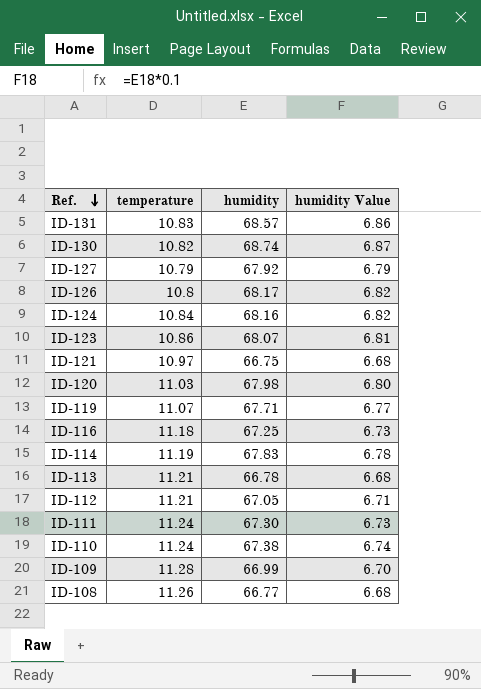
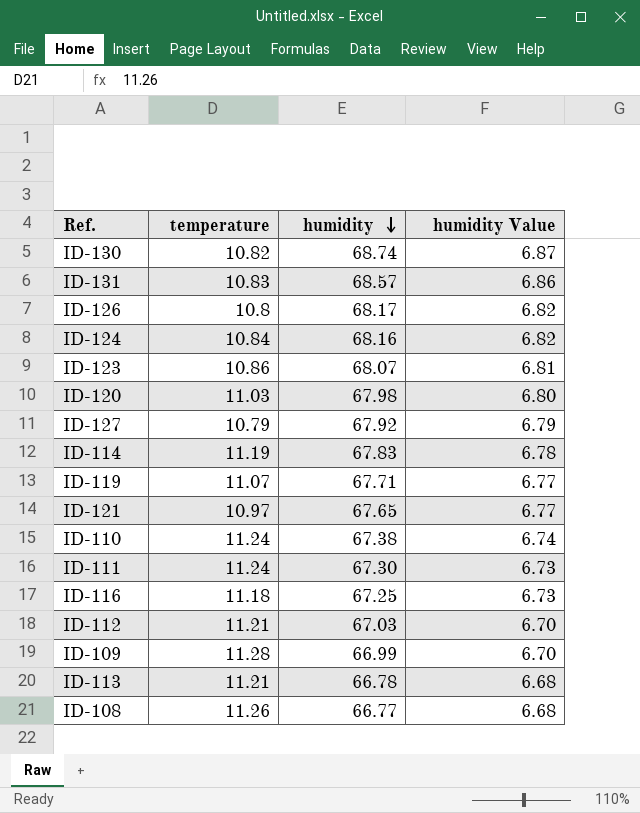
row order: Ref. descending -> humidity descending
ID-121 | humidity: 66.75 -> 67.65
ID-121 | humidity Value: 6.68 -> 6.77
ID-112 | humidity: 67.05 -> 67.03
ID-112 | humidity Value: 6.71 -> 6.70

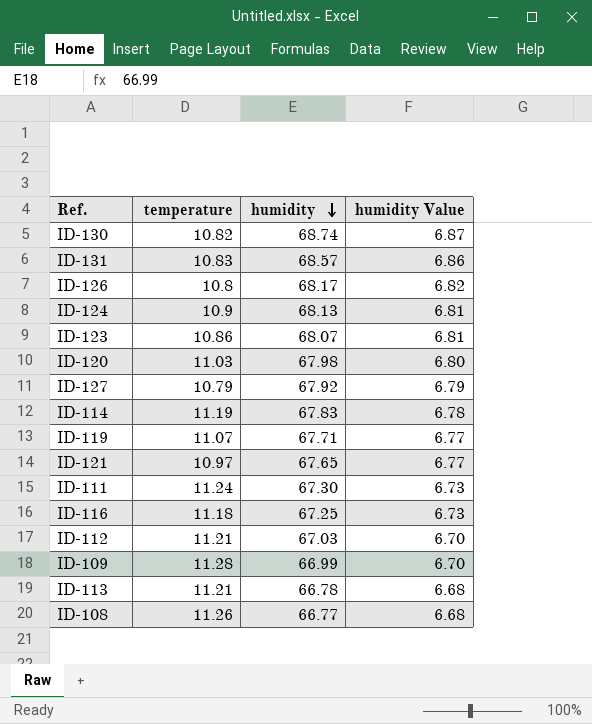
row ID-110: 11.24 | 67.38 | 6.74 -> none
ID-124 | temperature: 10.84 -> 10.9
ID-124 | humidity: 68.16 -> 68.13
ID-124 | humidity Value: 6.82 -> 6.81

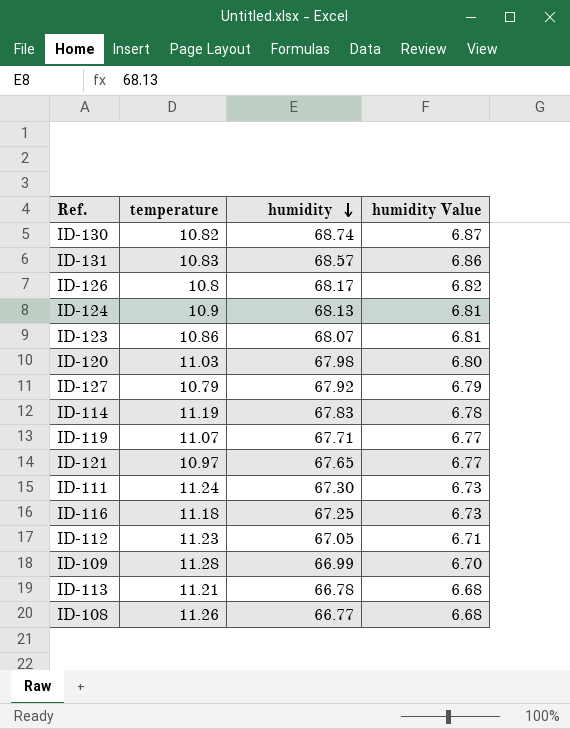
ID-112 | temperature: 11.21 -> 11.23
ID-112 | humidity: 67.03 -> 67.05
ID-112 | humidity Value: 6.70 -> 6.71

